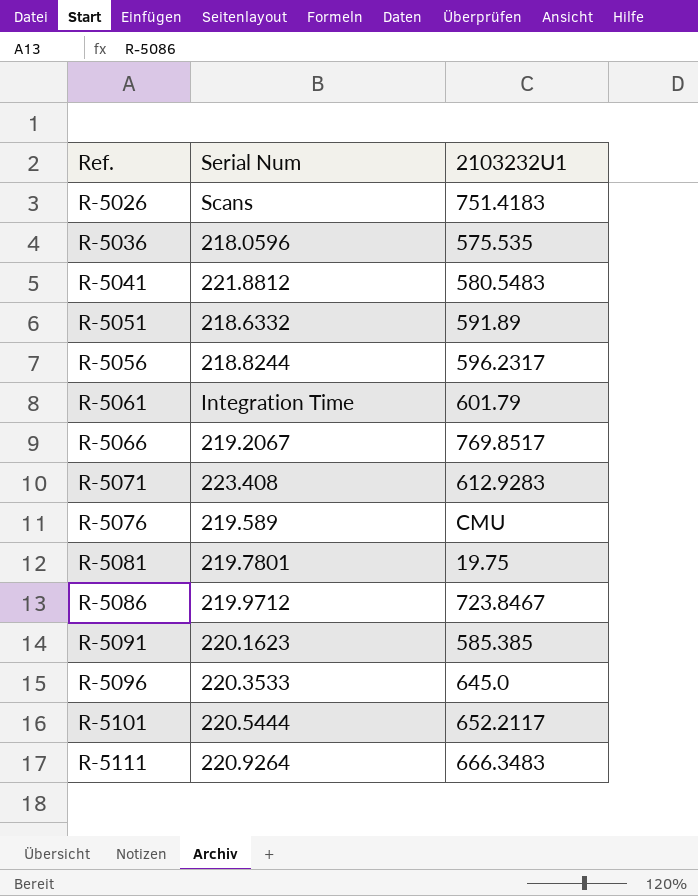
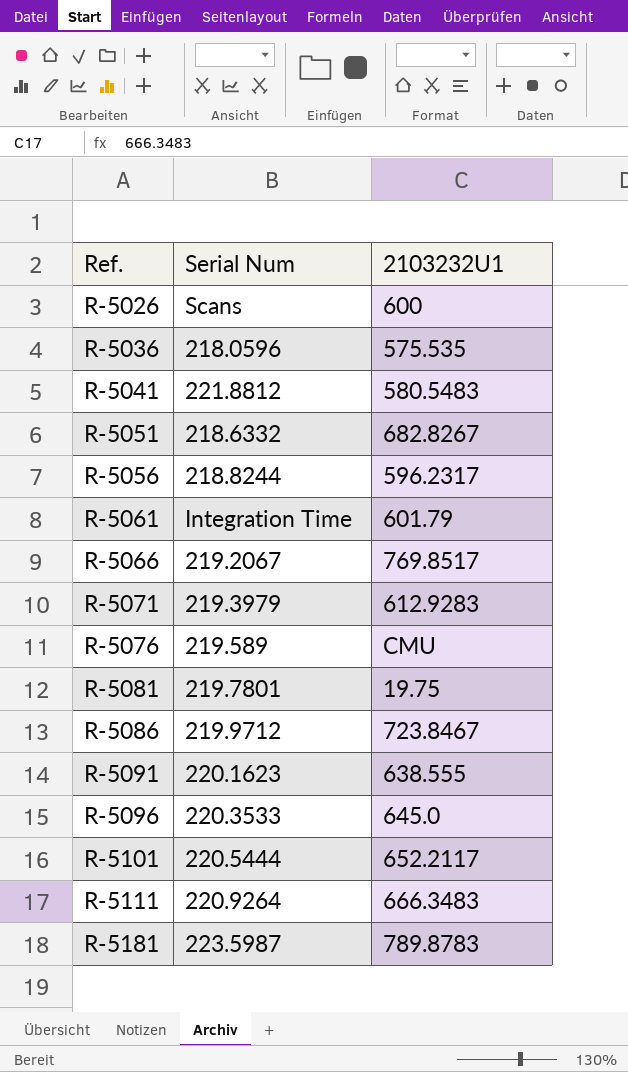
R-5026 | 2103232U1: 751.4183 -> 600
R-5051 | 2103232U1: 591.89 -> 682.8267
R-5071 | Serial Num: 223.408 -> 219.3979
R-5091 | 2103232U1: 585.385 -> 638.555
row R-5181: none -> 223.5987 | 789.8783

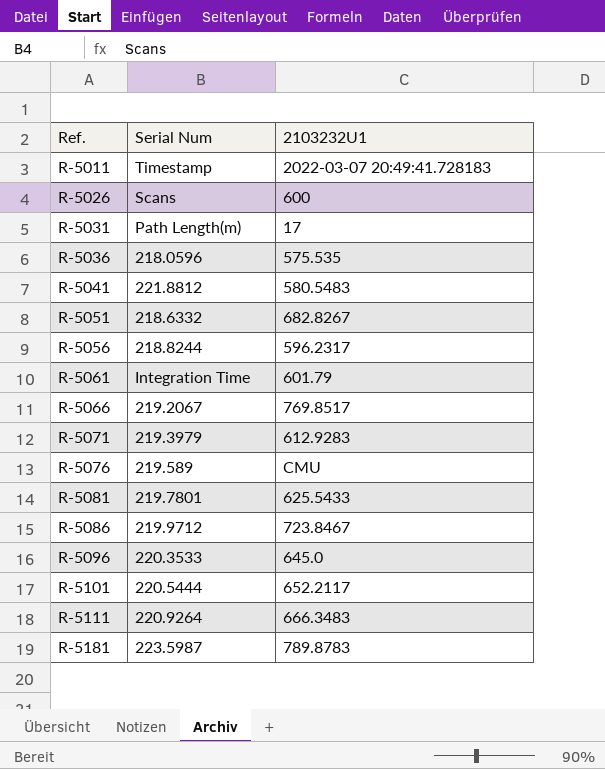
row R-5091: 220.1623 | 638.555 -> none
row R-5011: none -> Timestamp | 2022-03-07 20:49:41.728183
row R-5031: none -> Path Length(m) | 17
R-5081 | 2103232U1: 19.75 -> 625.5433

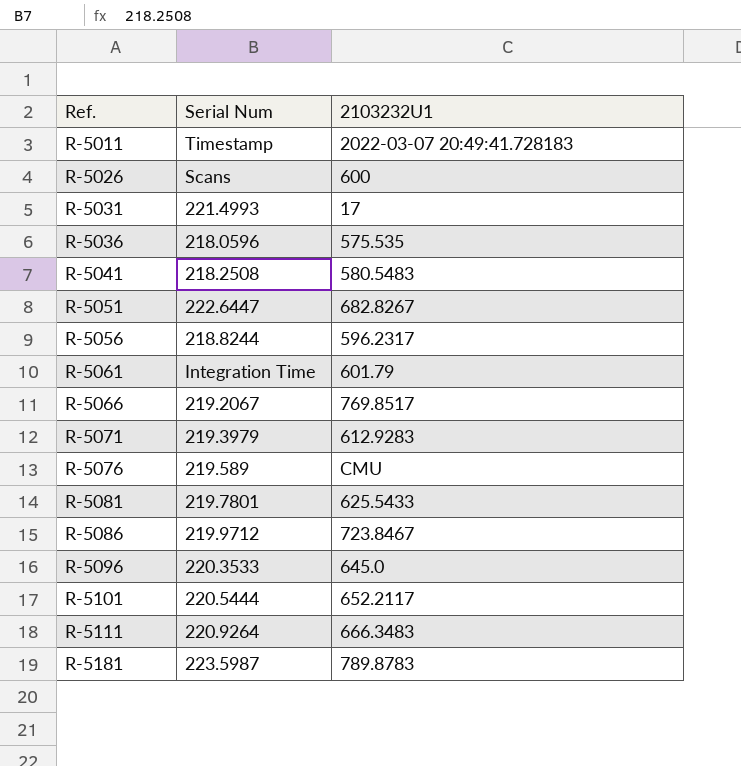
R-5031 | Serial Num: Path Length(m) -> 221.4993
R-5041 | Serial Num: 221.8812 -> 218.2508
R-5051 | Serial Num: 218.6332 -> 222.6447

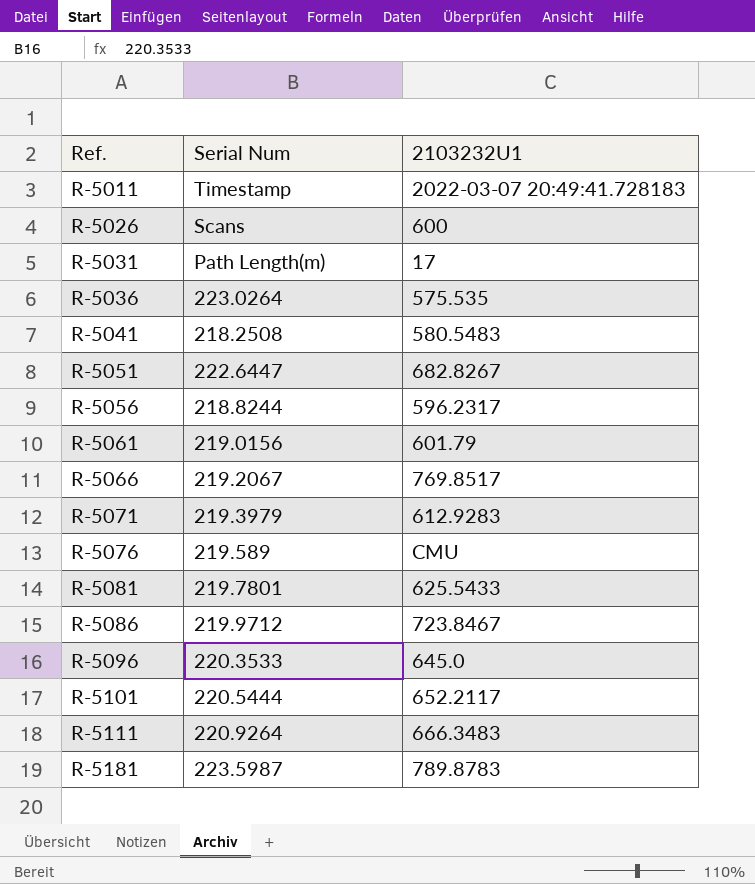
R-5031 | Serial Num: 221.4993 -> Path Length(m)
R-5036 | Serial Num: 218.0596 -> 223.0264
R-5061 | Serial Num: Integration Time -> 219.0156

